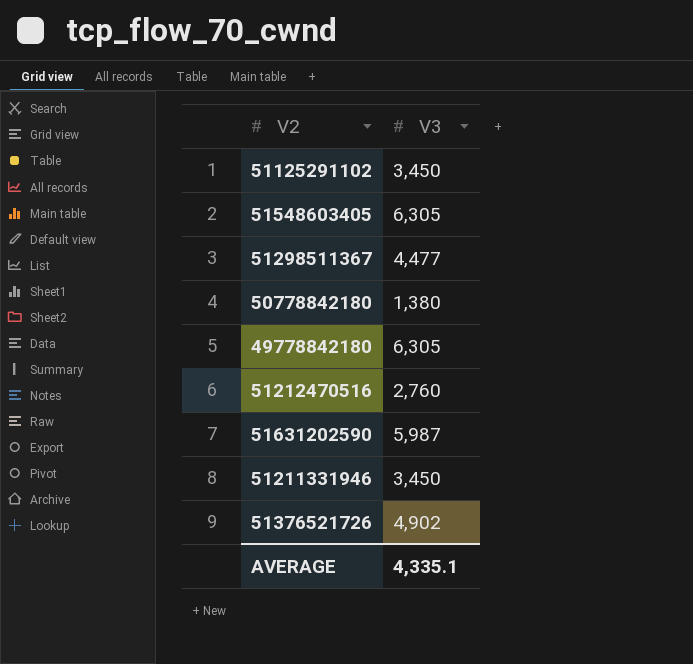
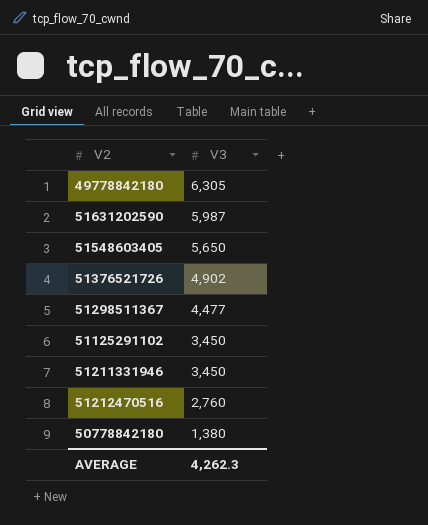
row order: none -> V3 descending
51548603405 | V3: 6,305 -> 5,650
AVERAGE | V3: 4,335.1 -> 4,262.3

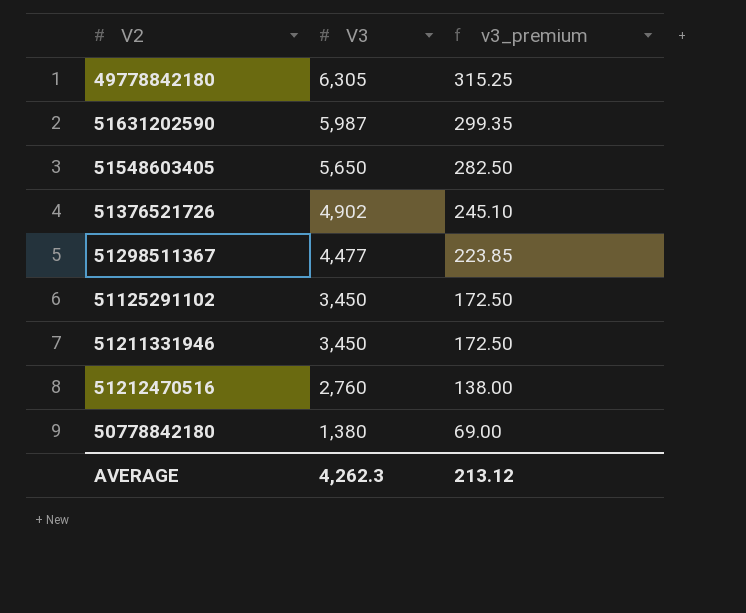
column v3_premium | formula: none -> [V3] * 0.05

